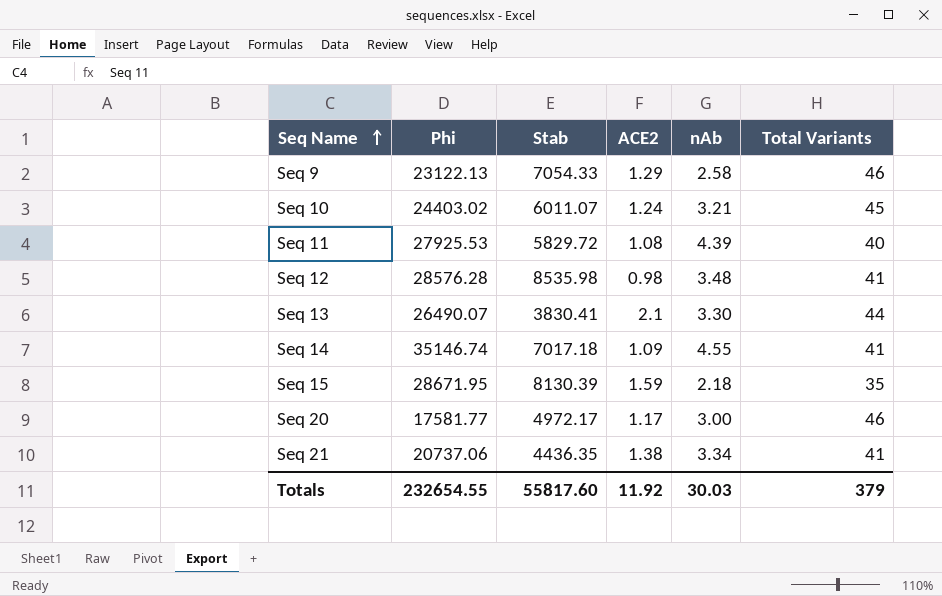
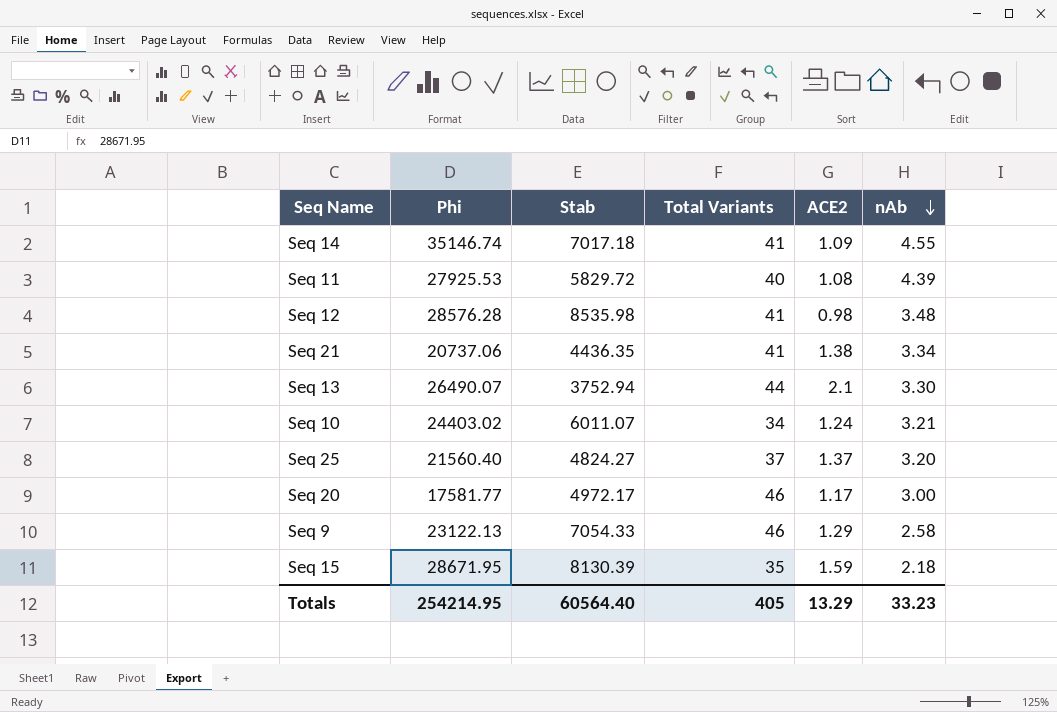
row order: Seq Name ascending -> nAb descending
column Total Variants | position: 6 -> 4
Seq 13 | Stab: 3830.41 -> 3752.94
Seq 10 | Total Variants: 45 -> 34
row Seq 25: none -> 21560.40 | 4824.27 | 37 | 1.37 | 3.20
Totals | Phi: 232654.55 -> 254214.95
Totals | Stab: 55817.60 -> 60564.40
Totals | Total Variants: 379 -> 405
Totals | ACE2: 11.92 -> 13.29
Totals | nAb: 30.03 -> 33.23

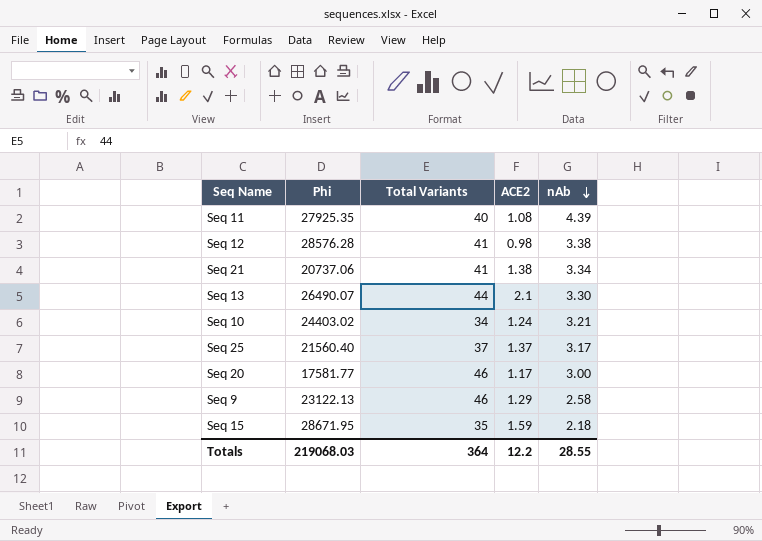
column Stab | position: 3 -> none
row Seq 14: 35146.74 | 7017.18 | 41 | 1.09 | 4.55 -> none
Seq 11 | Phi: 27925.53 -> 27925.35
Seq 12 | nAb: 3.48 -> 3.38
Seq 25 | nAb: 3.20 -> 3.17
Totals | Phi: 254214.95 -> 219068.03
Totals | Total Variants: 405 -> 364
Totals | ACE2: 13.29 -> 12.2
Totals | nAb: 33.23 -> 28.55

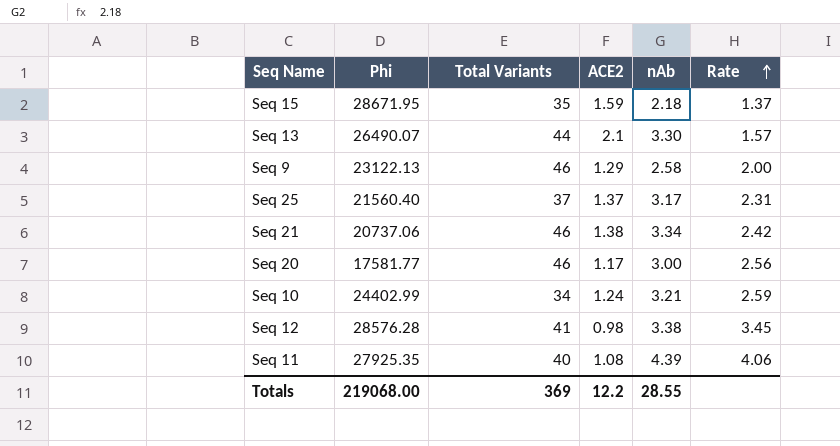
row order: nAb descending -> Rate ascending
column Rate | formula: none -> [nAb] / [ACE2]
Seq 21 | Total Variants: 41 -> 46
Seq 10 | Phi: 24403.02 -> 24402.99
Totals | Phi: 219068.03 -> 219068.00
Totals | Total Variants: 364 -> 369

